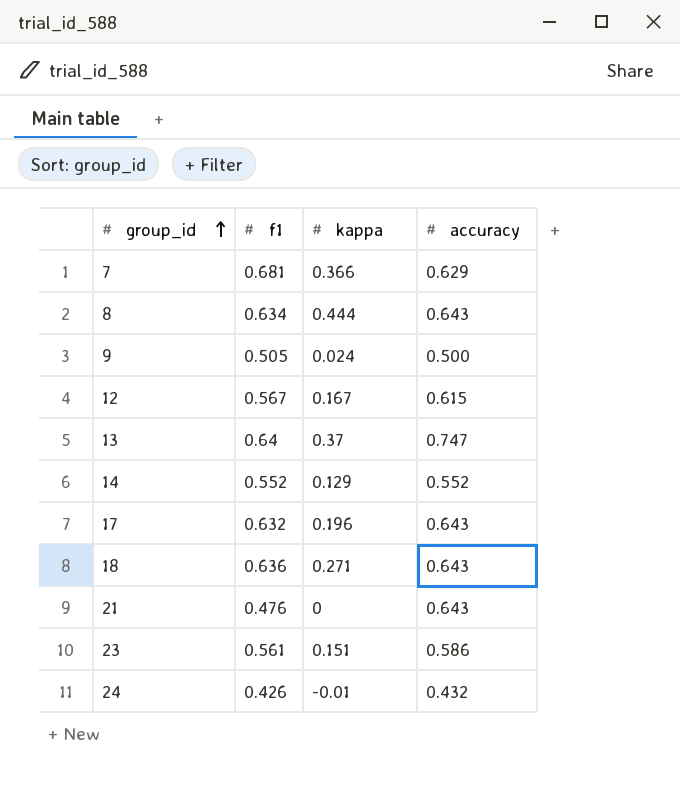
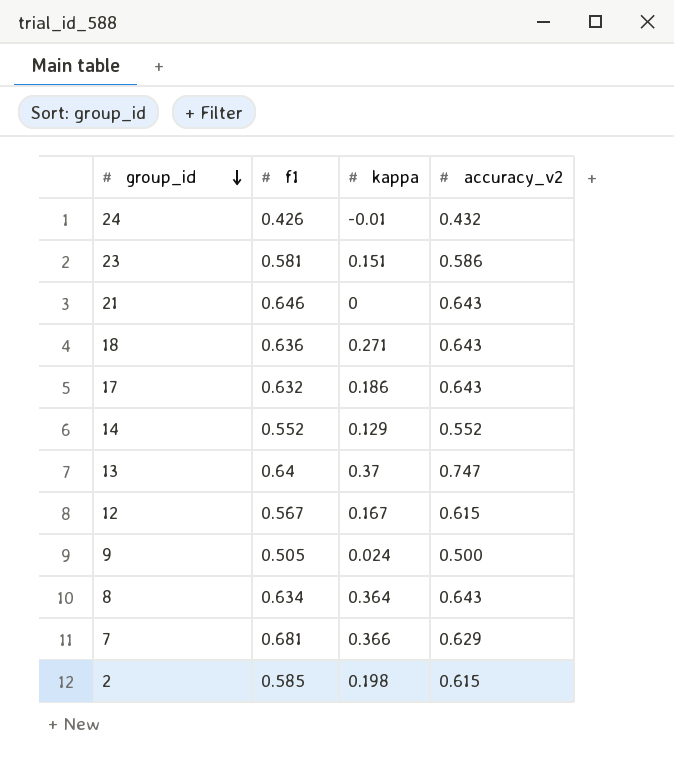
row order: group_id ascending -> group_id descending
column name: accuracy -> accuracy_v2
23 | f1: 0.561 -> 0.581
21 | f1: 0.476 -> 0.646
17 | kappa: 0.196 -> 0.186
8 | kappa: 0.444 -> 0.364
row 2: none -> 0.585 | 0.198 | 0.615

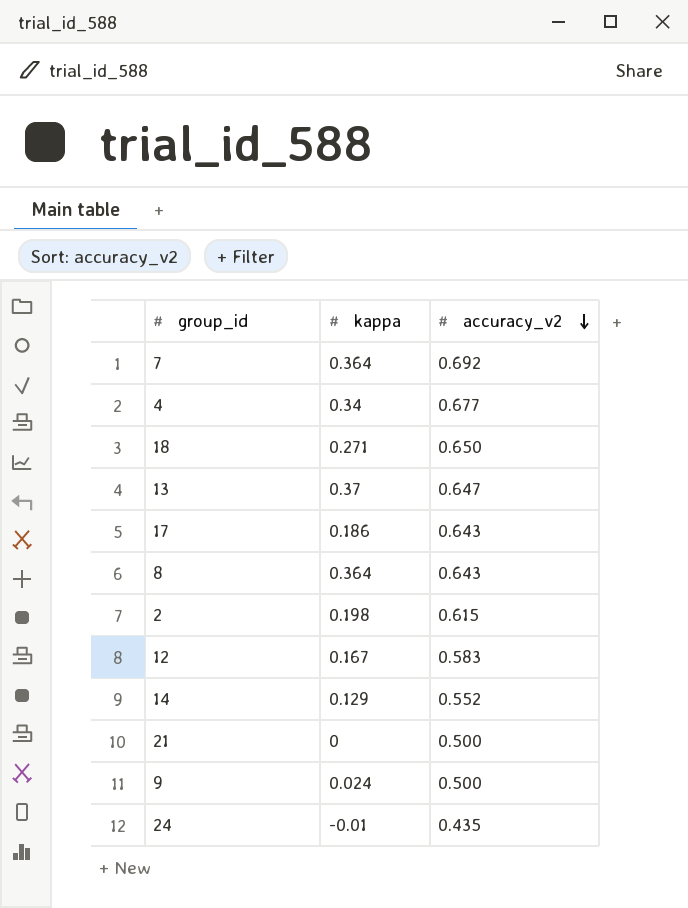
row order: group_id descending -> accuracy_v2 descending
column f1 | position: 2 -> none
row 23: 0.581 | 0.151 | 0.586 -> none
7 | kappa: 0.366 -> 0.364
7 | accuracy_v2: 0.629 -> 0.692
row 4: none -> 0.34 | 0.677
18 | accuracy_v2: 0.643 -> 0.650
13 | accuracy_v2: 0.747 -> 0.647
12 | accuracy_v2: 0.615 -> 0.583
21 | accuracy_v2: 0.643 -> 0.500
24 | accuracy_v2: 0.432 -> 0.435

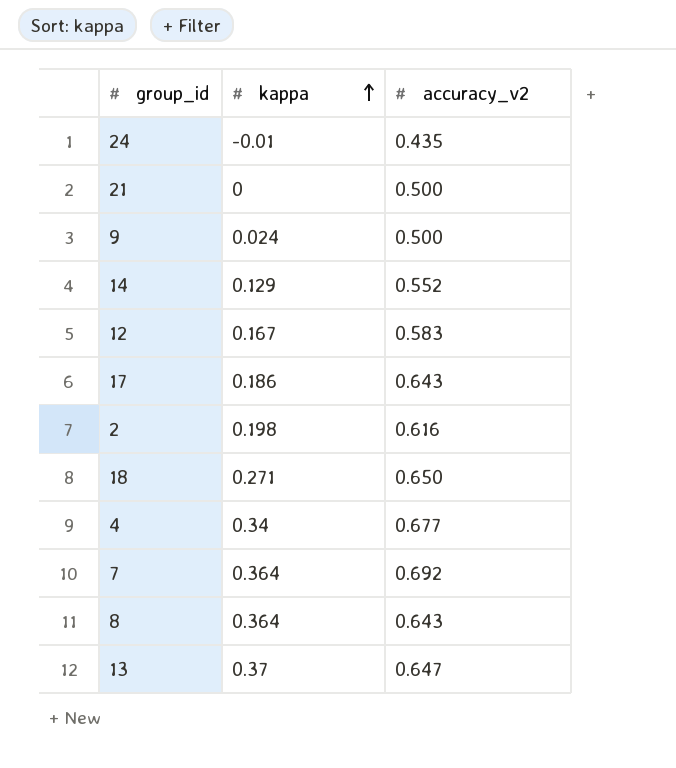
row order: accuracy_v2 descending -> kappa ascending
2 | accuracy_v2: 0.615 -> 0.616

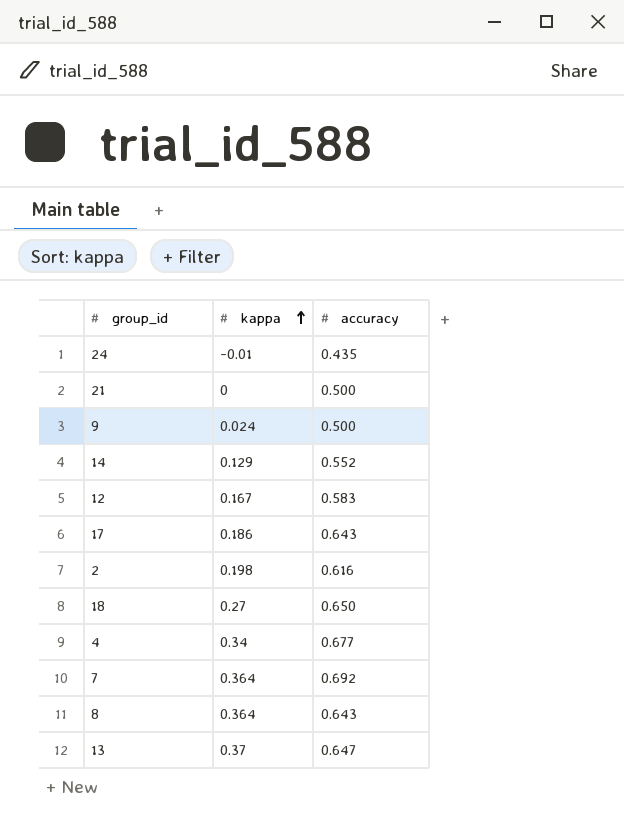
column name: accuracy_v2 -> accuracy
18 | kappa: 0.271 -> 0.27

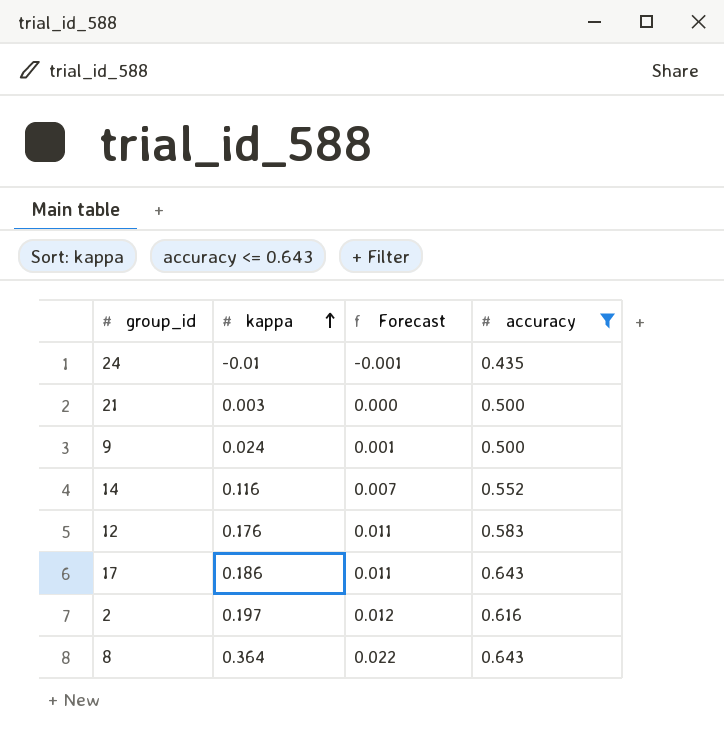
filter: none -> accuracy <= 0.643
column Forecast | formula: none -> [kappa] * 0.06
21 | kappa: 0 -> 0.003
14 | kappa: 0.129 -> 0.116
12 | kappa: 0.167 -> 0.176
2 | kappa: 0.198 -> 0.197

